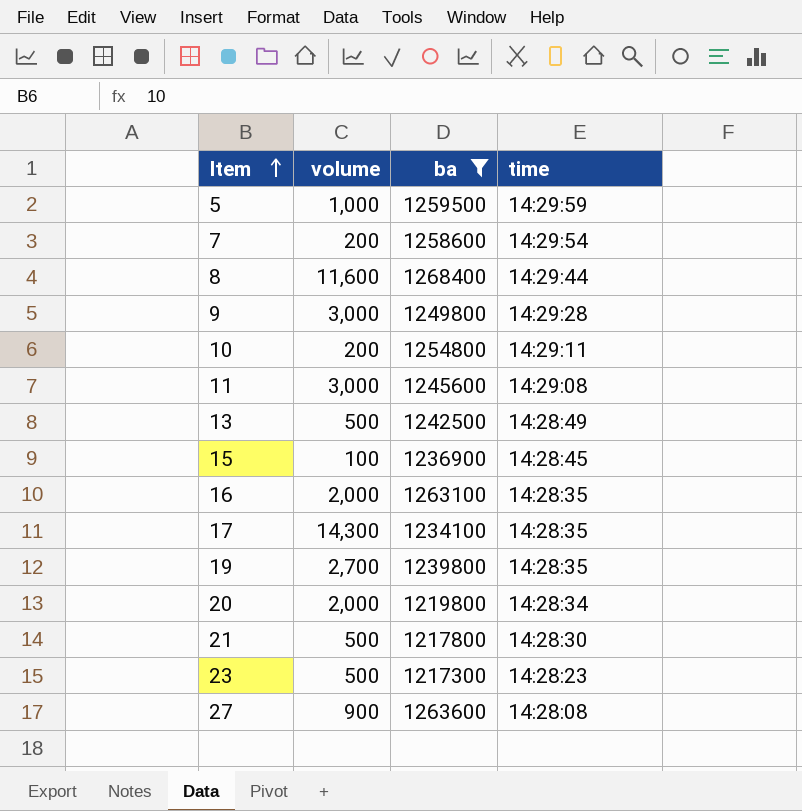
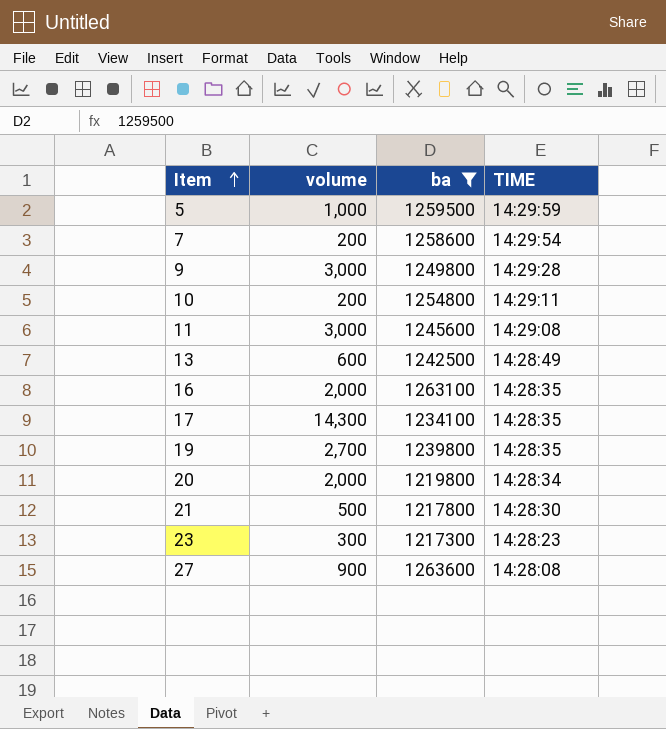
column name: time -> TIME
row 8: 11,600 | 1268400 | 14:29:44 -> none
row 15: 100 | 1236900 | 14:28:45 -> none
13 | volume: 500 -> 600
23 | volume: 500 -> 300

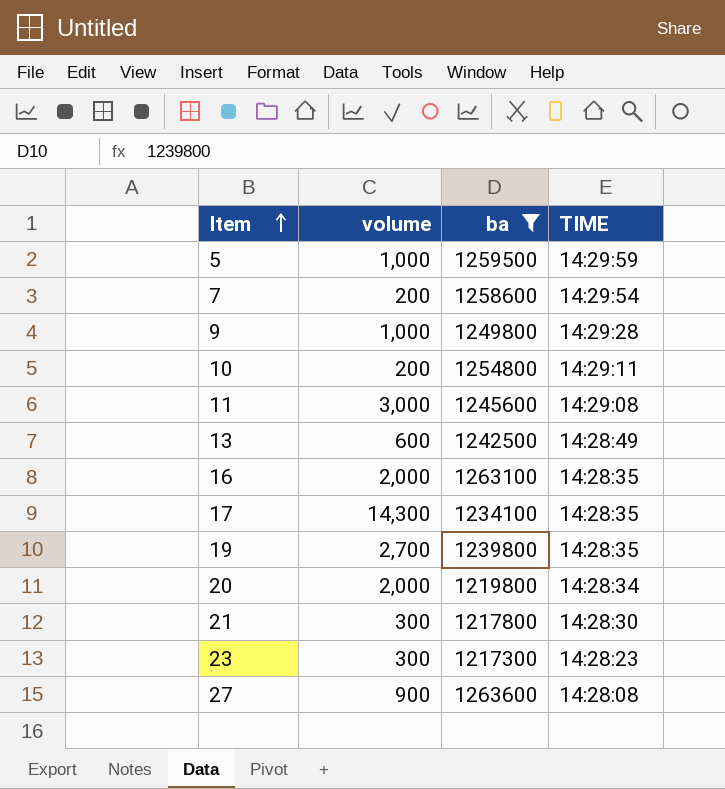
9 | volume: 3,000 -> 1,000
21 | volume: 500 -> 300

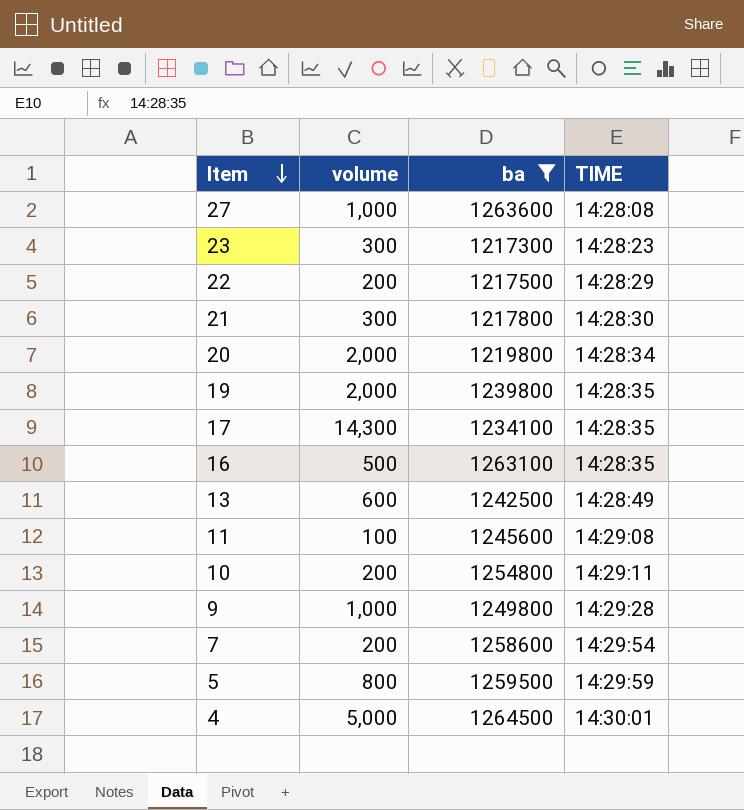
row order: Item ascending -> Item descending
27 | volume: 900 -> 1,000
row 22: none -> 200 | 1217500 | 14:28:29
19 | volume: 2,700 -> 2,000
16 | volume: 2,000 -> 500
11 | volume: 3,000 -> 100
5 | volume: 1,000 -> 800
row 4: none -> 5,000 | 1264500 | 14:30:01

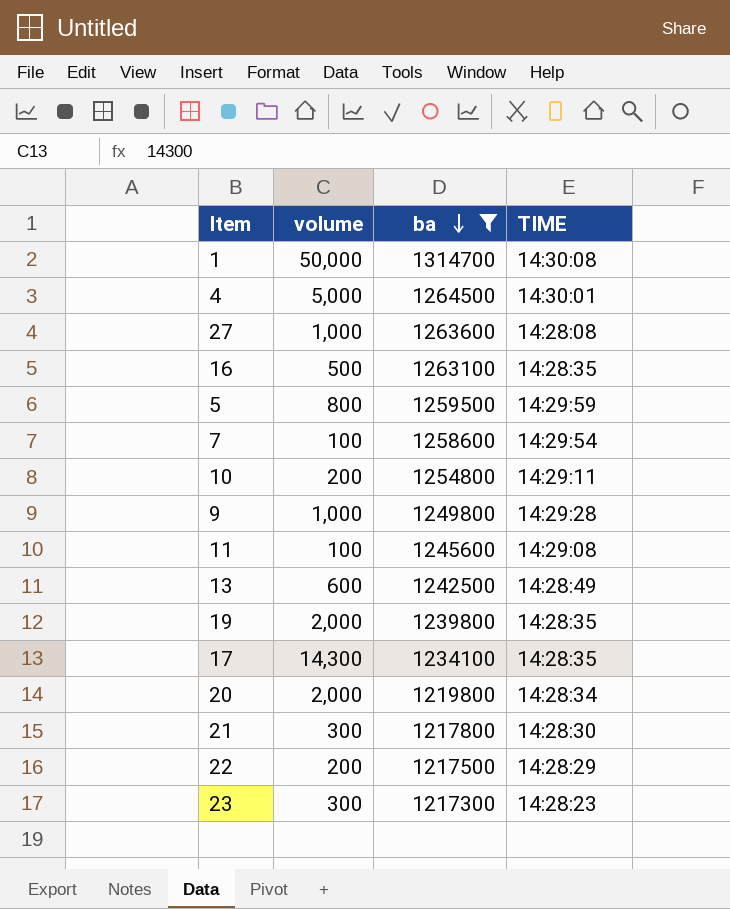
row order: Item descending -> ba descending
row 1: none -> 50,000 | 1314700 | 14:30:08
7 | volume: 200 -> 100

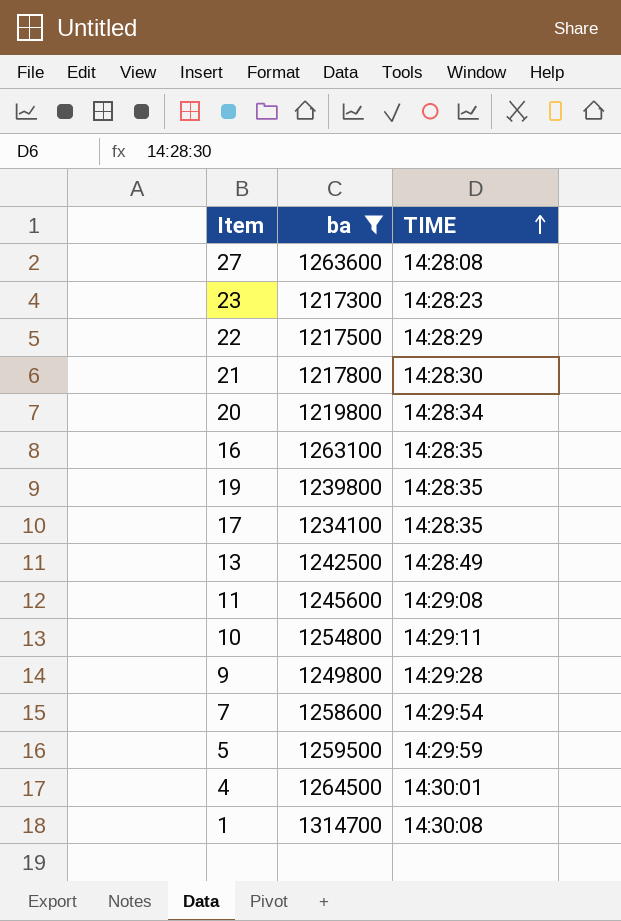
row order: ba descending -> TIME ascending
column volume | position: 2 -> none

